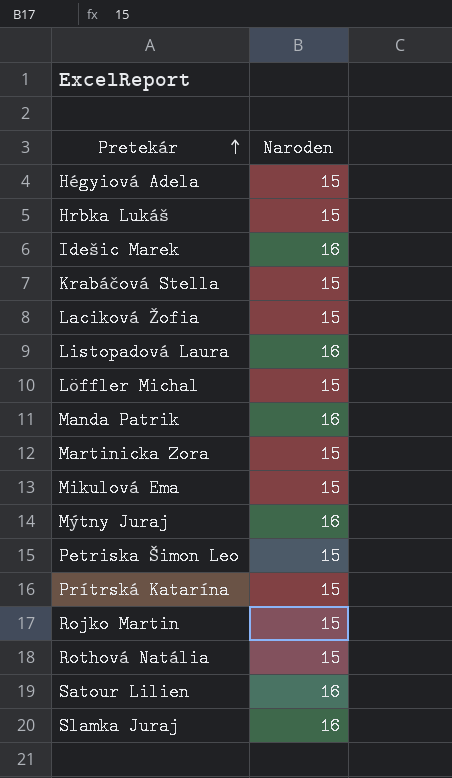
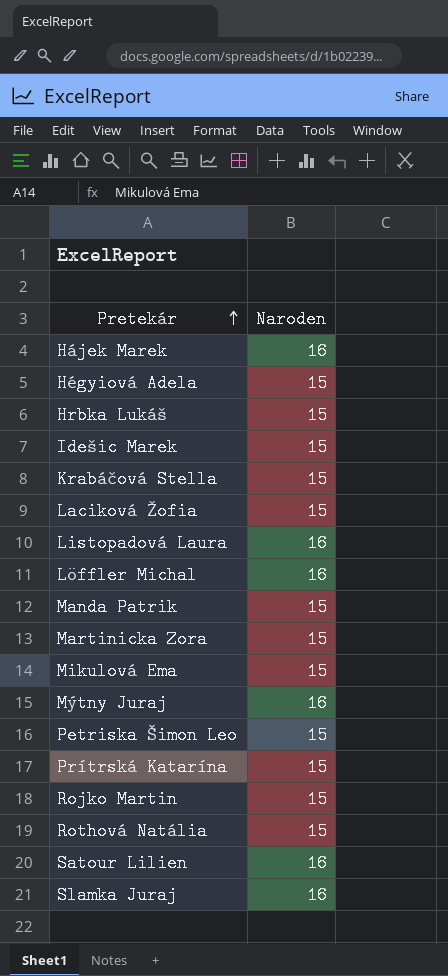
row Hájek Marek: none -> 16
Idešic Marek | Naroden: 16 -> 15
Löffler Michal | Naroden: 15 -> 16
Manda Patrik | Naroden: 16 -> 15

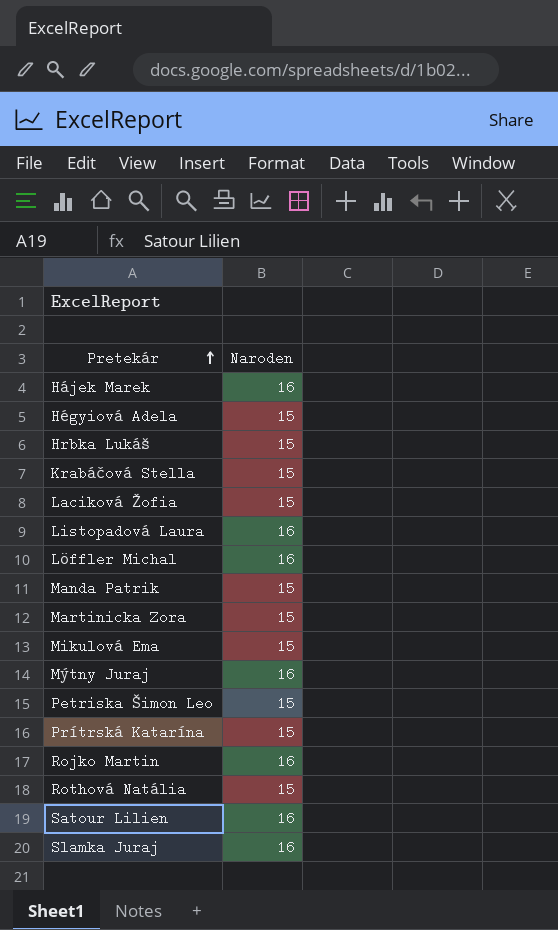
row Idešic Marek: 15 -> none
Rojko Martin | Naroden: 15 -> 16

